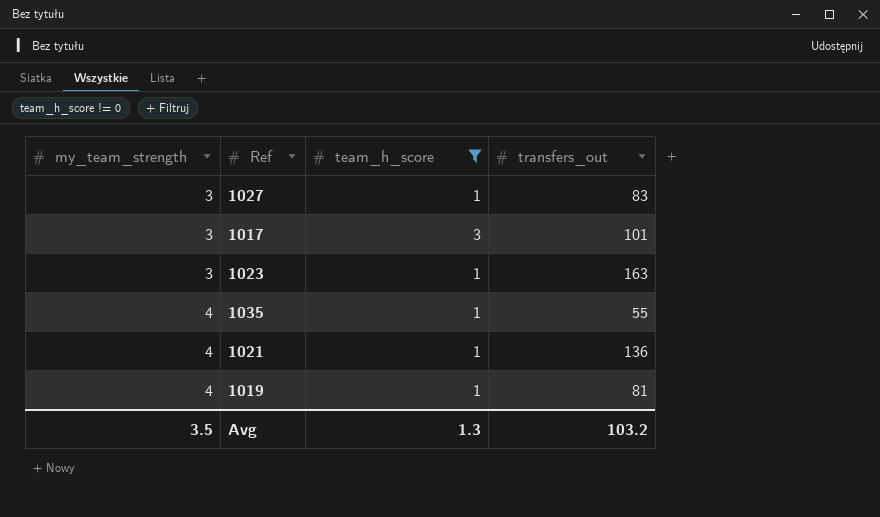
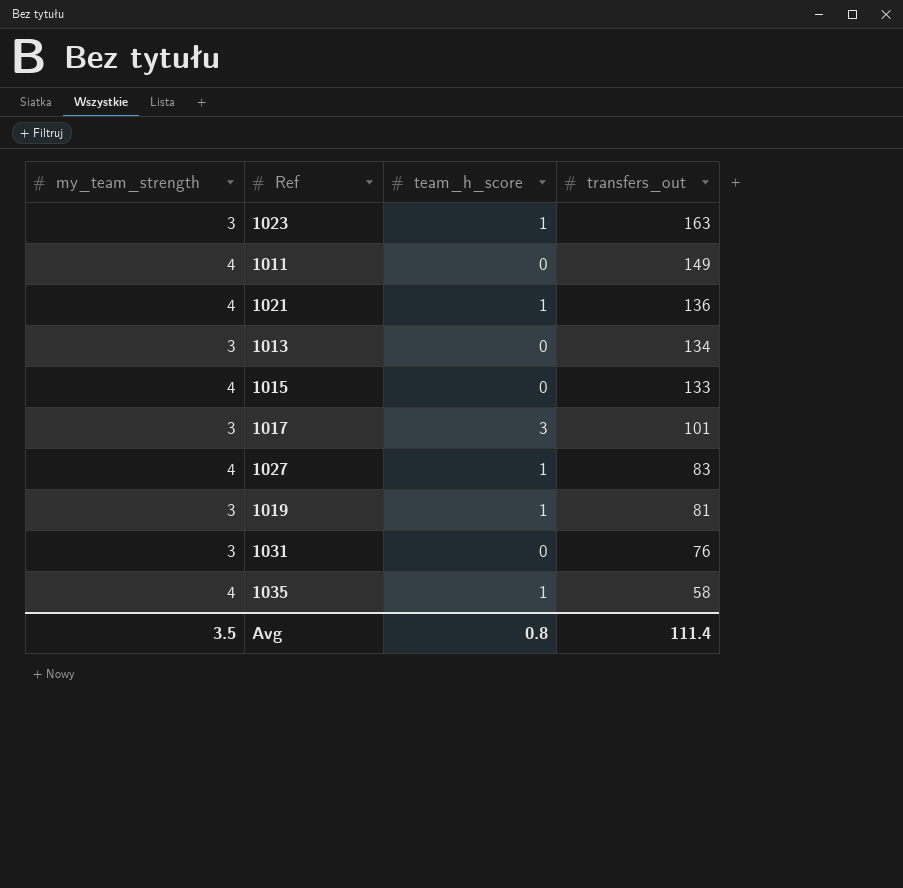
filter: team_h_score != 0 -> none
row order: my_team_strength ascending -> transfers_out descending
1027 | my_team_strength: 3 -> 4
1019 | my_team_strength: 4 -> 3
1035 | transfers_out: 55 -> 58
Avg | team_h_score: 1.3 -> 0.8
Avg | transfers_out: 103.2 -> 111.4

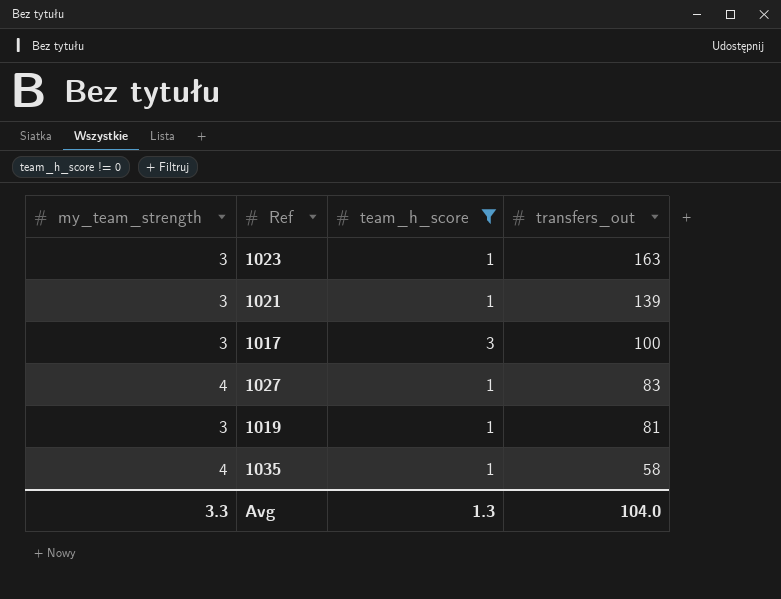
filter: none -> team_h_score != 0
1021 | my_team_strength: 4 -> 3
1021 | transfers_out: 136 -> 139
1017 | transfers_out: 101 -> 100
Avg | my_team_strength: 3.5 -> 3.3
Avg | team_h_score: 0.8 -> 1.3
Avg | transfers_out: 111.4 -> 104.0

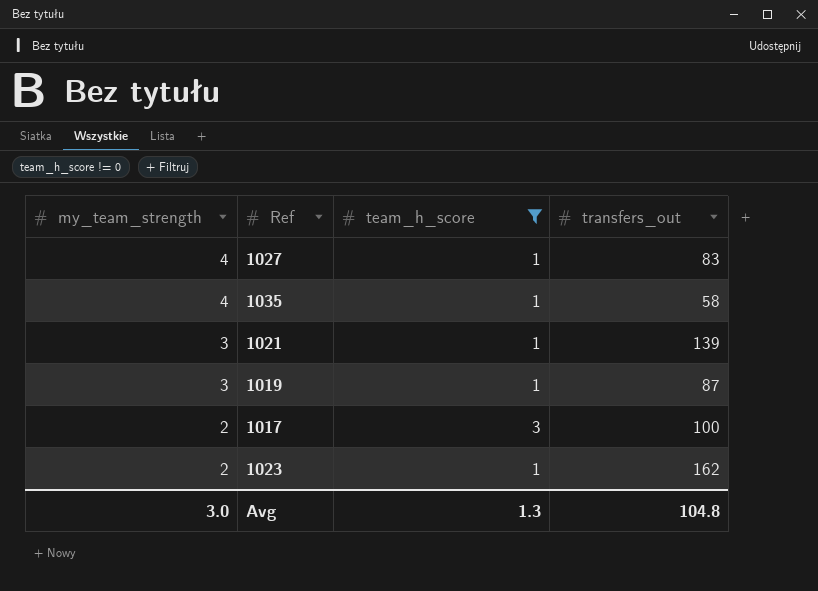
row order: transfers_out descending -> my_team_strength descending
1019 | transfers_out: 81 -> 87
1017 | my_team_strength: 3 -> 2
1023 | my_team_strength: 3 -> 2
1023 | transfers_out: 163 -> 162
Avg | my_team_strength: 3.3 -> 3.0
Avg | transfers_out: 104.0 -> 104.8

